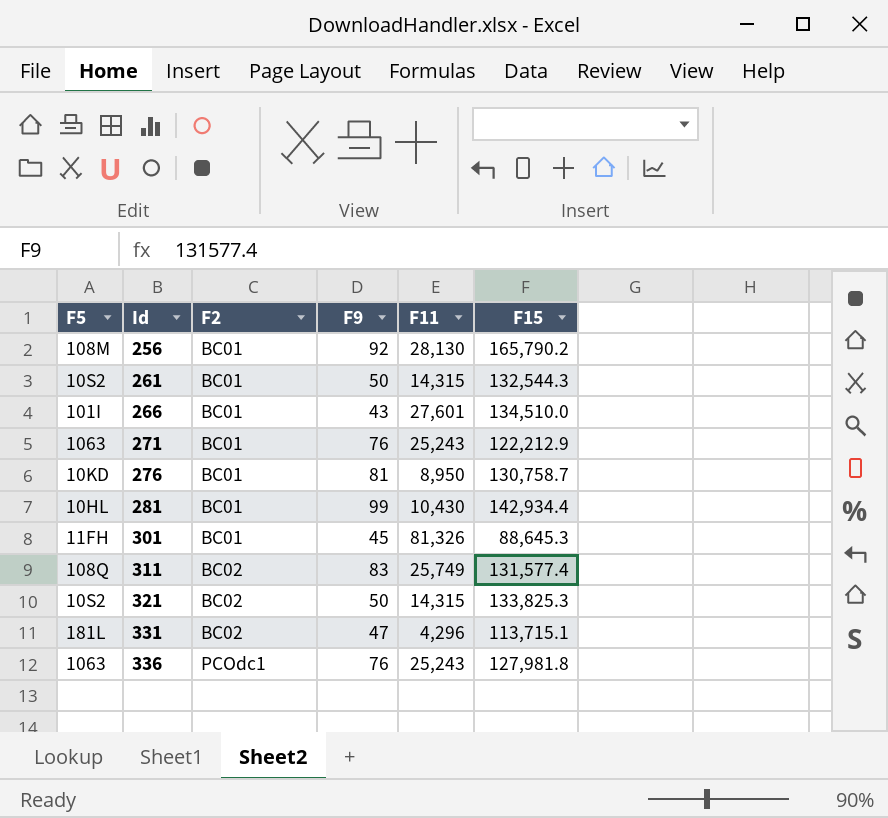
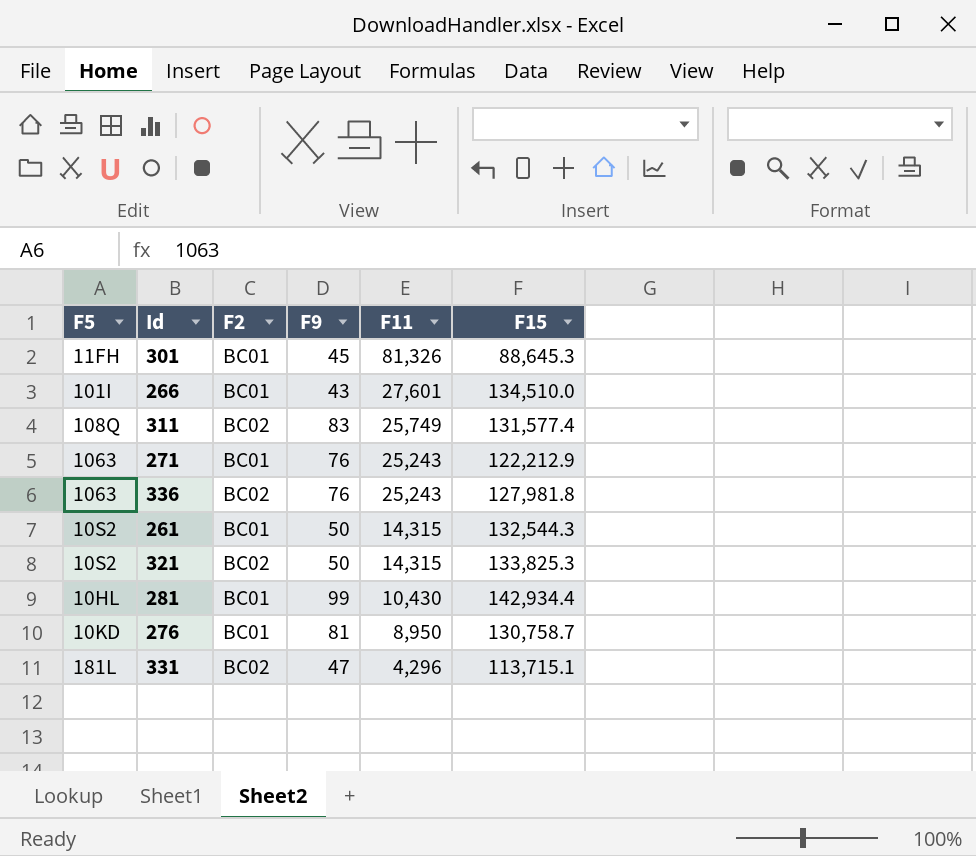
row order: Id ascending -> F11 descending
row 256: 108M | BC01 | 92 | 28,130 | 165,790.2 -> none
336 | F2: PCOdc1 -> BC02

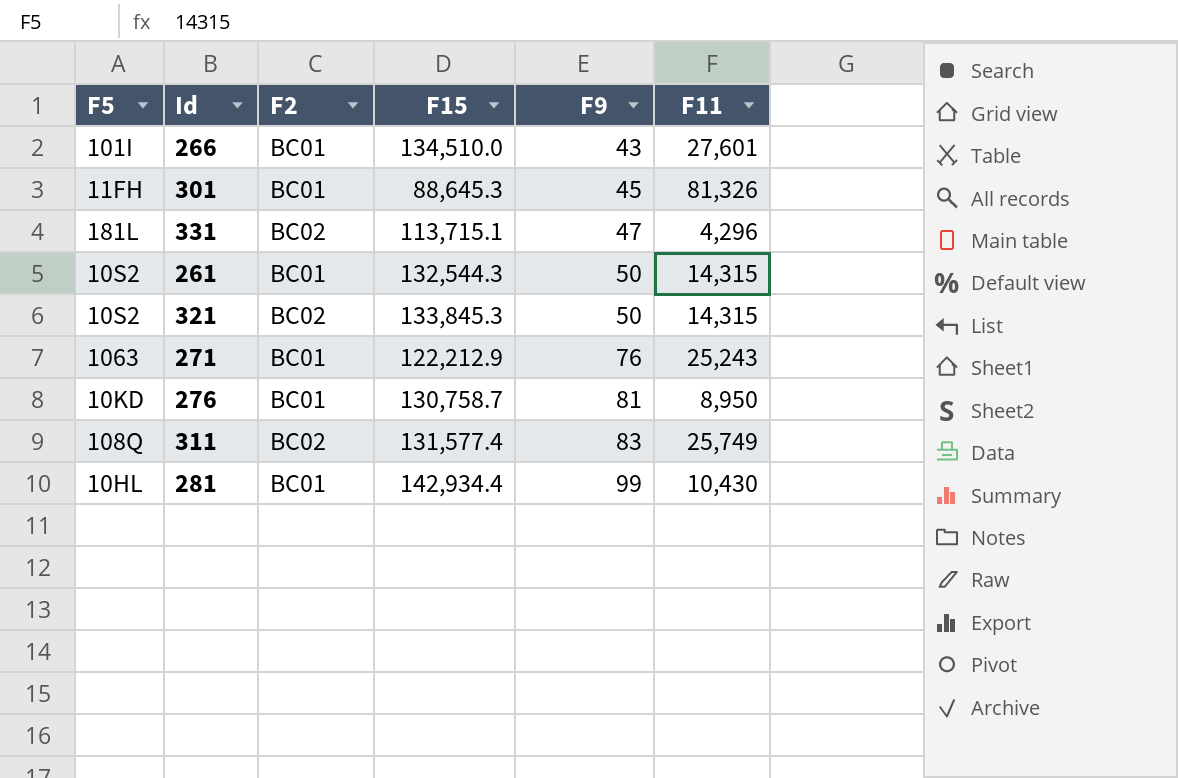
row order: F11 descending -> F9 ascending
column F15 | position: 6 -> 4
row 336: 1063 | BC02 | 76 | 25,243 | 127,981.8 -> none
321 | F15: 133,825.3 -> 133,845.3

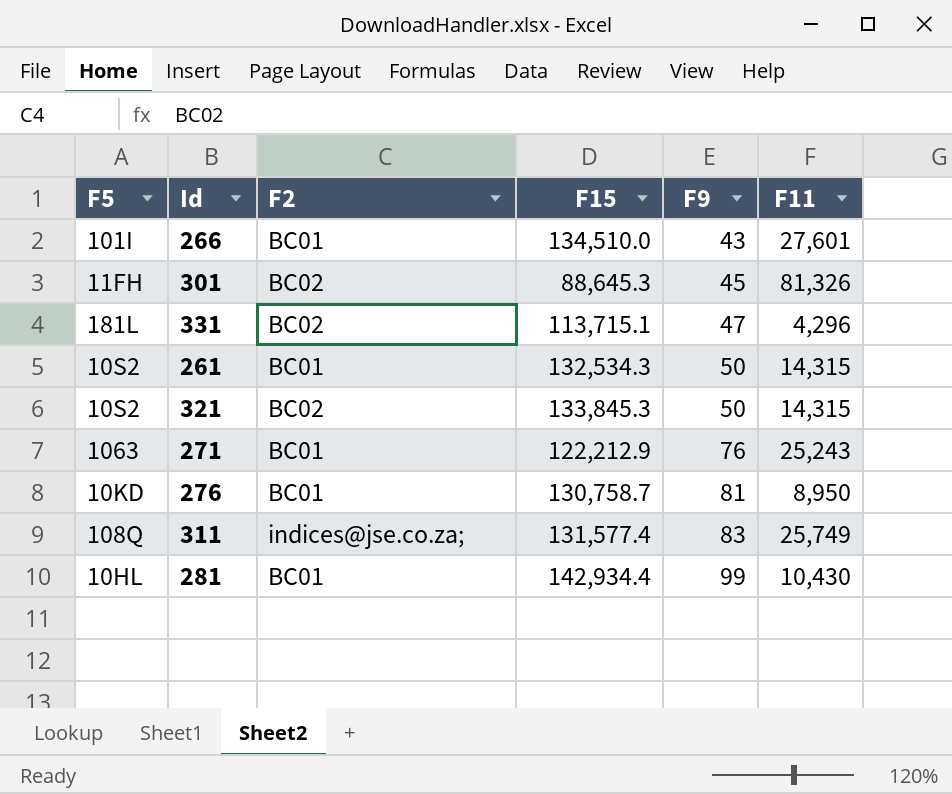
301 | F2: BC01 -> BC02
261 | F15: 132,544.3 -> 132,534.3
311 | F2: BC02 -> indices@jse.co.za;

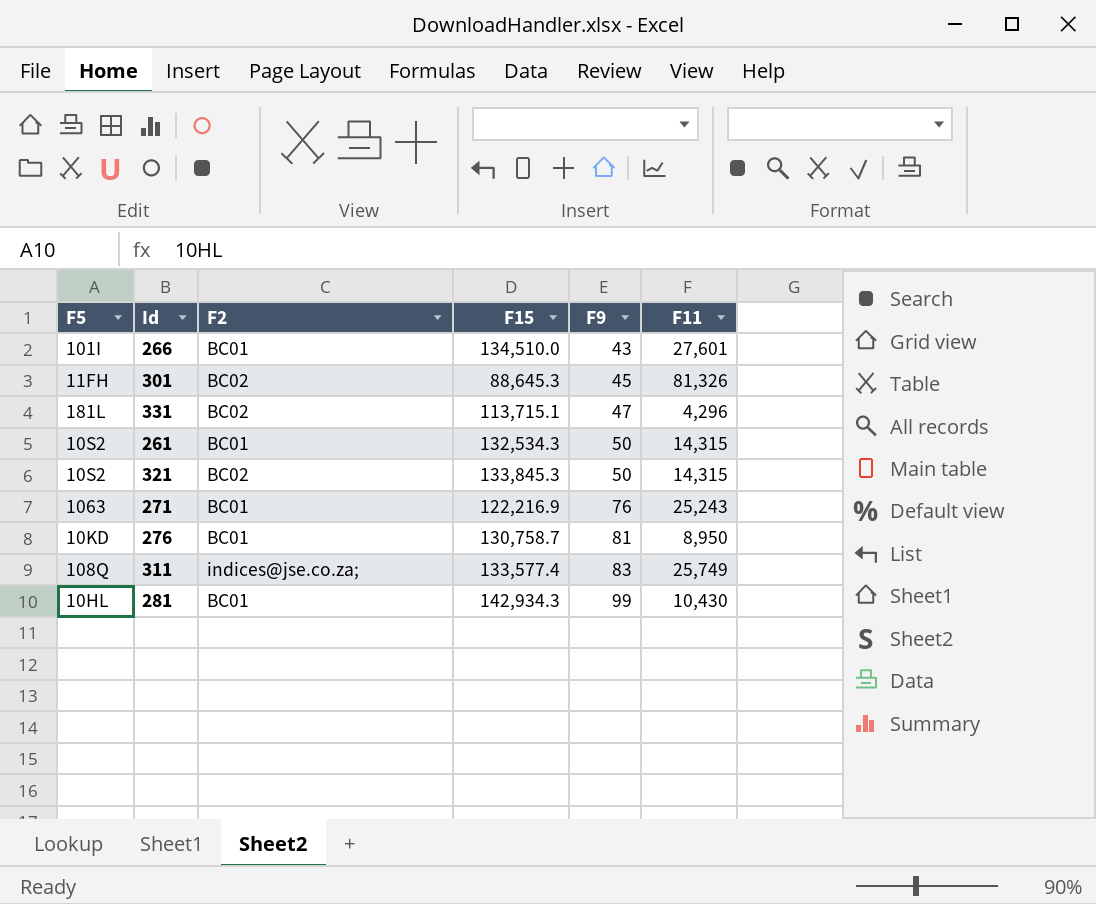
271 | F15: 122,212.9 -> 122,216.9
311 | F15: 131,577.4 -> 133,577.4
281 | F15: 142,934.4 -> 142,934.3

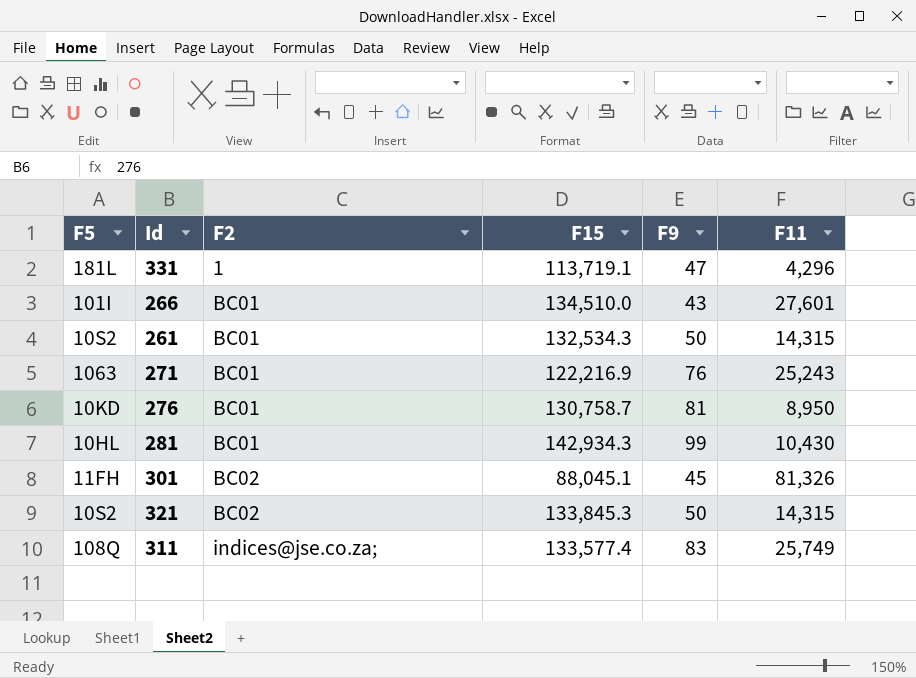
row order: F9 ascending -> F2 ascending
331 | F2: BC02 -> 1
331 | F15: 113,715.1 -> 113,719.1
301 | F15: 88,645.3 -> 88,045.1

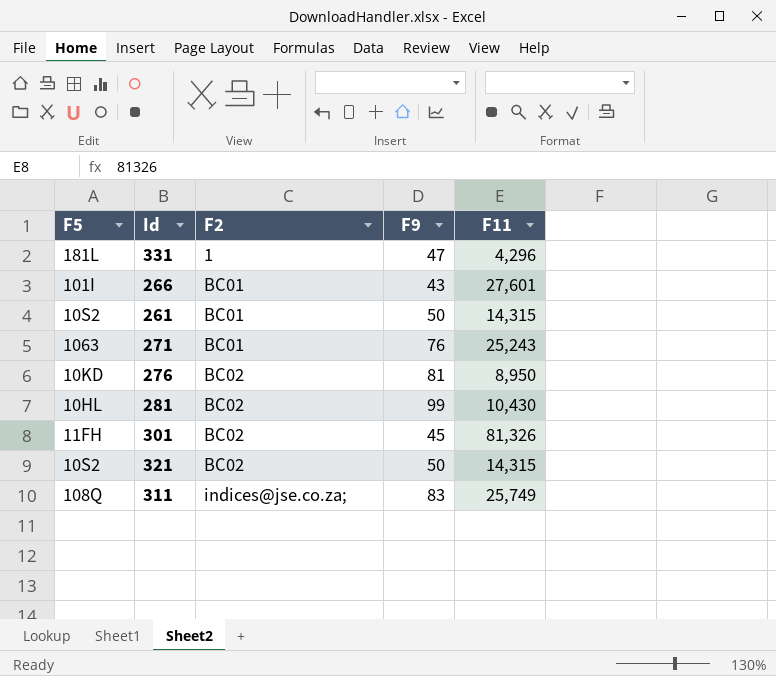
column F15 | position: 4 -> none
276 | F2: BC01 -> BC02
281 | F2: BC01 -> BC02

